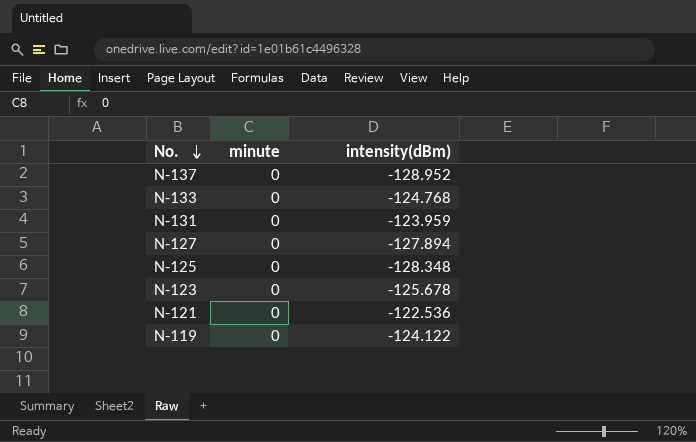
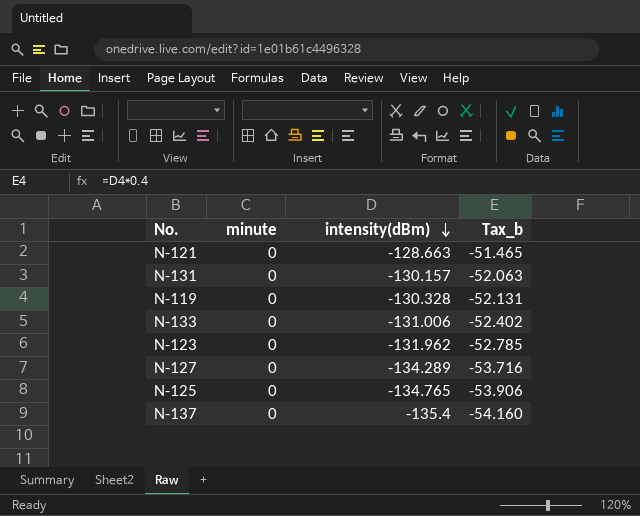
row order: No. descending -> intensity(dBm) descending
column Tax_b | formula: none -> [intensity(dBm)] * 0.4
N-121 | intensity(dBm): -122.536 -> -128.663
N-131 | intensity(dBm): -123.959 -> -130.157
N-119 | intensity(dBm): -124.122 -> -130.328
N-133 | intensity(dBm): -124.768 -> -131.006
N-123 | intensity(dBm): -125.678 -> -131.962
N-127 | intensity(dBm): -127.894 -> -134.289
N-125 | intensity(dBm): -128.348 -> -134.765
N-137 | intensity(dBm): -128.952 -> -135.4

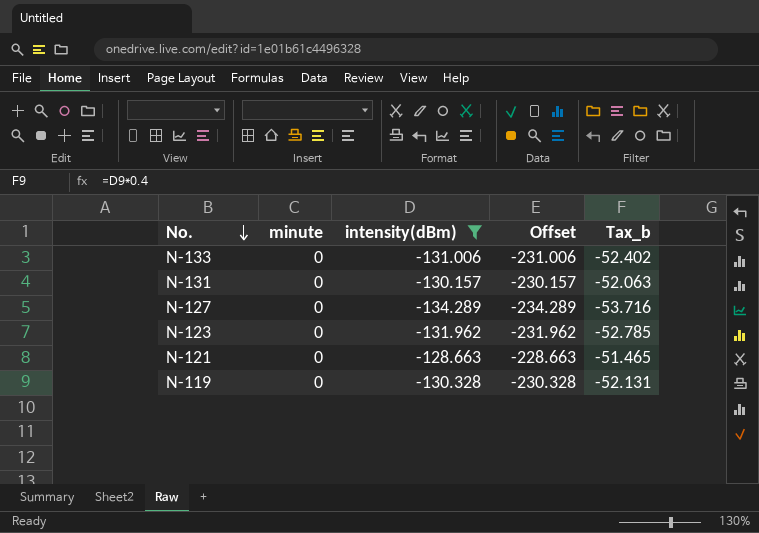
filter: none -> intensity(dBm) >= -134.289
row order: intensity(dBm) descending -> No. descending
column Offset | formula: none -> [intensity(dBm)] - 100

